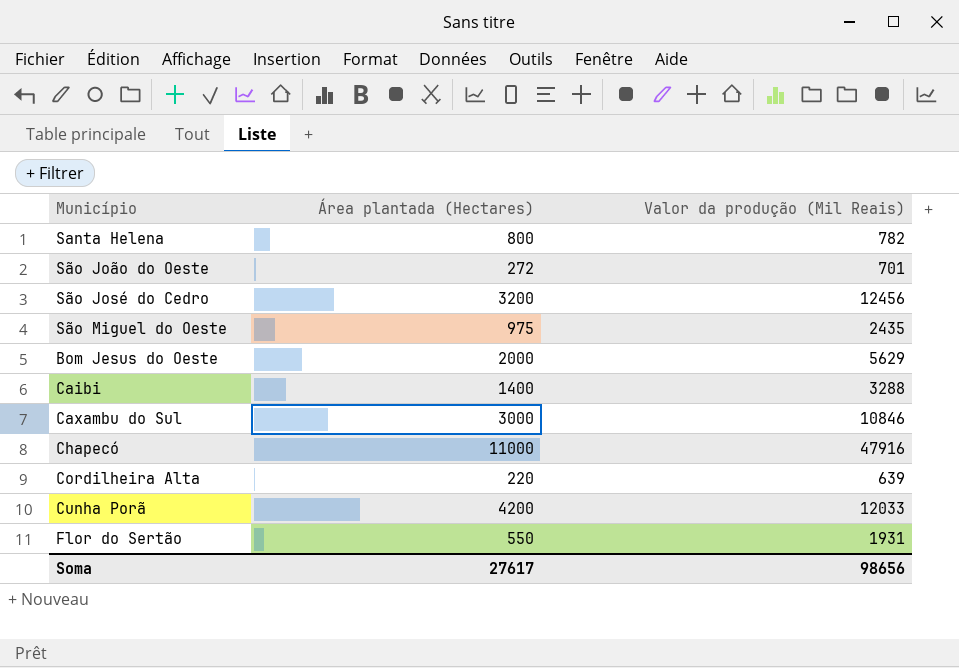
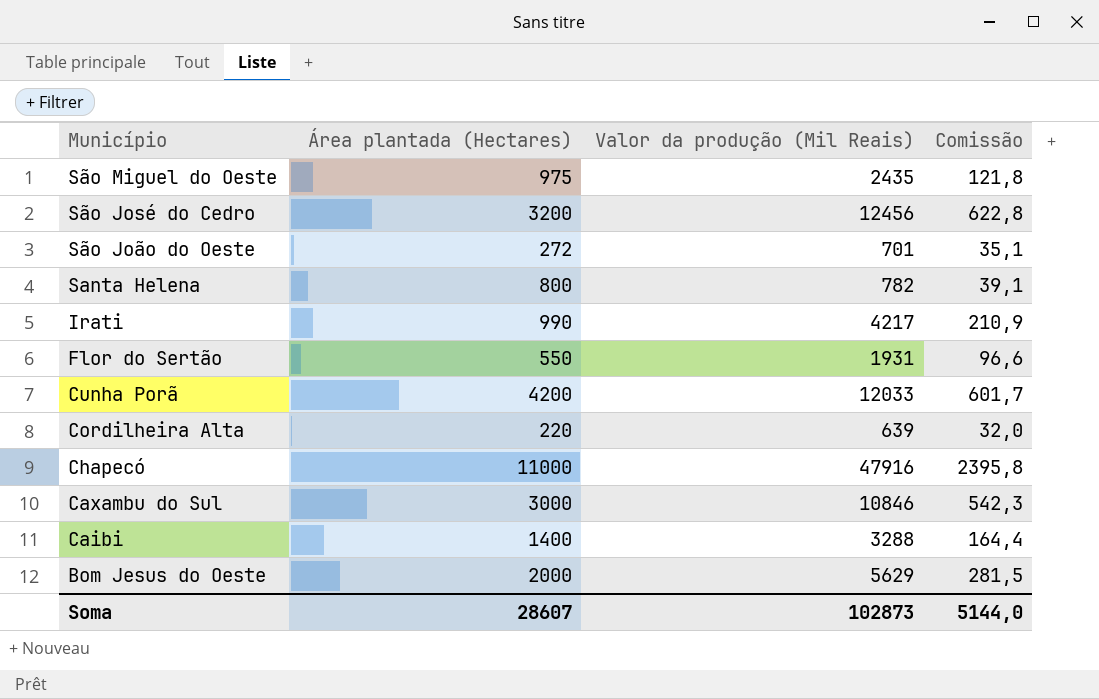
row order: none -> Município descending
column Comissão | formula: none -> [Valor da produção (Mil Reais)] * 0,05
row Irati: none -> 990 | 4217 | 210,9
Soma | Área plantada (Hectares): 27617 -> 28607
Soma | Valor da produção (Mil Reais): 98656 -> 102873

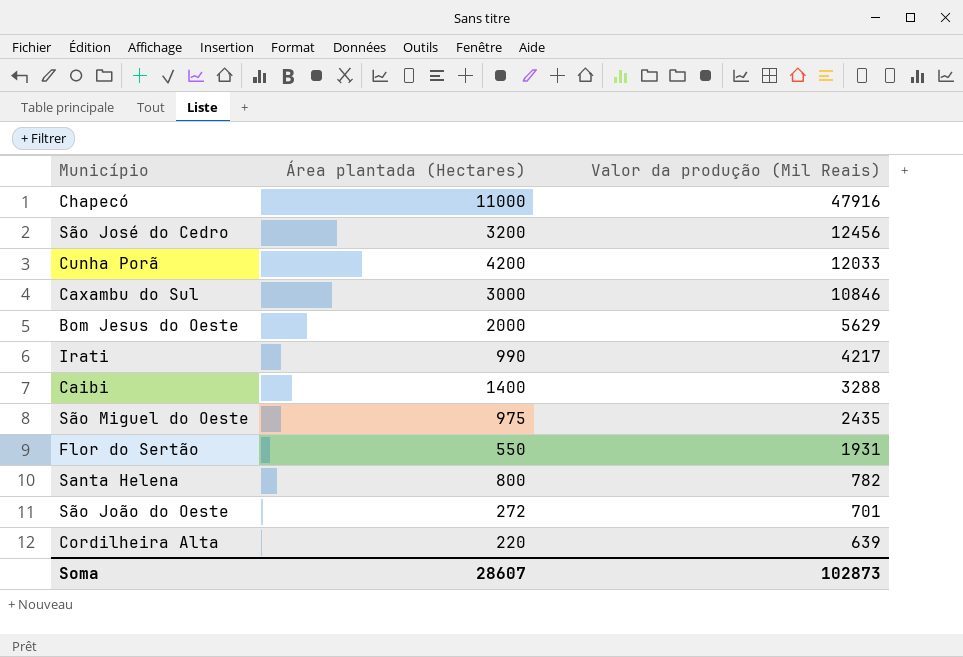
row order: Município descending -> Valor da produção (Mil Reais) descending
column Comissão | formula: [Valor da produção (Mil Reais)] * 0,05 -> none

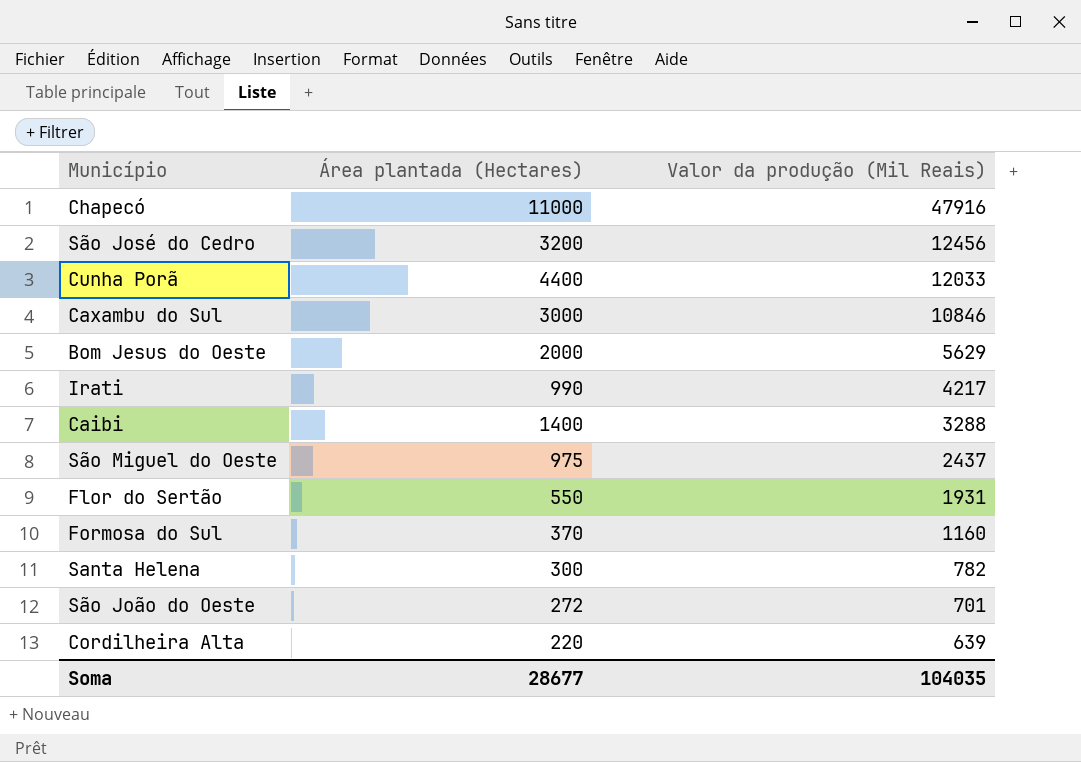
Cunha Porã | Área plantada (Hectares): 4200 -> 4400
São Miguel do Oeste | Valor da produção (Mil Reais): 2435 -> 2437
row Formosa do Sul: none -> 370 | 1160
Santa Helena | Área plantada (Hectares): 800 -> 300
Soma | Área plantada (Hectares): 28607 -> 28677
Soma | Valor da produção (Mil Reais): 102873 -> 104035

